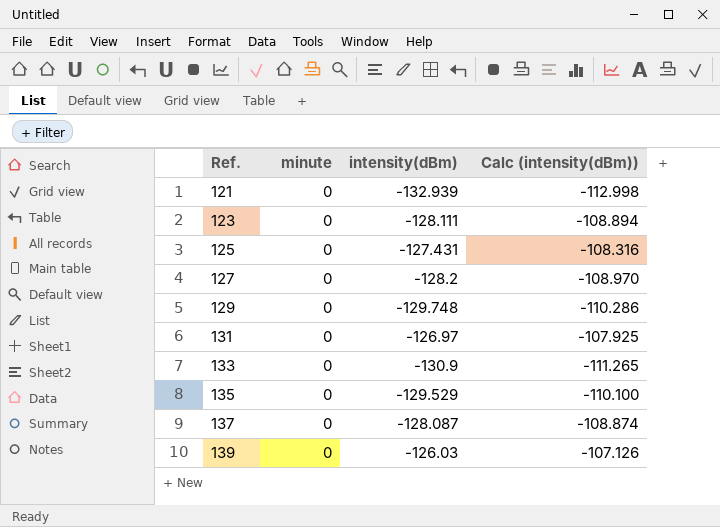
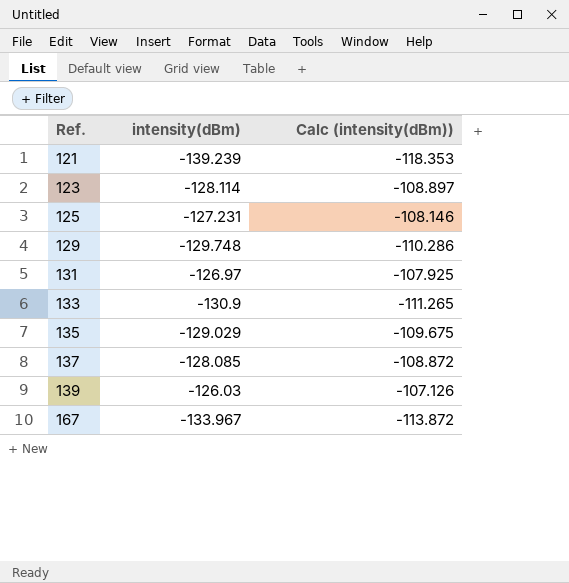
column minute | position: 2 -> none
row 127: 0 | -128.2 | -108.970 -> none
121 | intensity(dBm): -132.939 -> -139.239
121 | Calc (intensity(dBm)): -112.998 -> -118.353
123 | intensity(dBm): -128.111 -> -128.114
123 | Calc (intensity(dBm)): -108.894 -> -108.897
125 | intensity(dBm): -127.431 -> -127.231
125 | Calc (intensity(dBm)): -108.316 -> -108.146
135 | intensity(dBm): -129.529 -> -129.029
135 | Calc (intensity(dBm)): -110.100 -> -109.675
137 | intensity(dBm): -128.087 -> -128.085
137 | Calc (intensity(dBm)): -108.874 -> -108.872
row 167: none -> -133.967 | -113.872

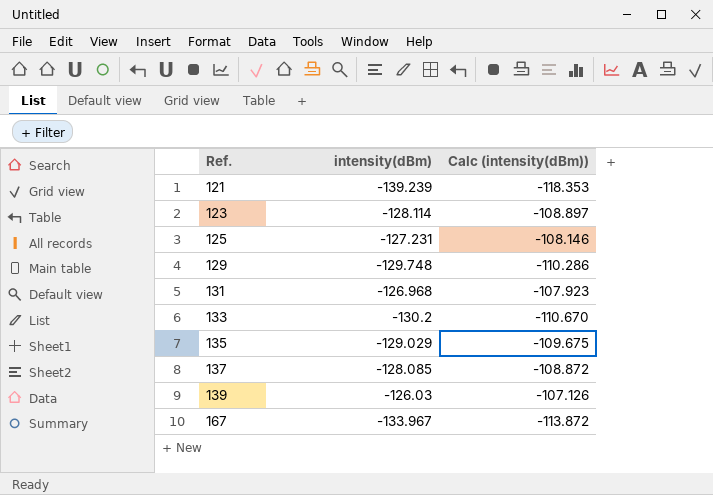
131 | intensity(dBm): -126.97 -> -126.968
131 | Calc (intensity(dBm)): -107.925 -> -107.923
133 | intensity(dBm): -130.9 -> -130.2
133 | Calc (intensity(dBm)): -111.265 -> -110.670

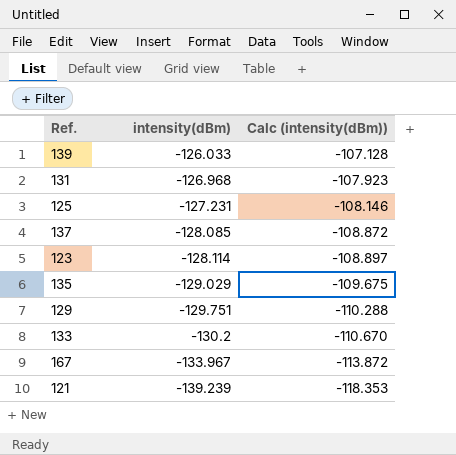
row order: Ref. ascending -> intensity(dBm) descending
139 | intensity(dBm): -126.03 -> -126.033
139 | Calc (intensity(dBm)): -107.126 -> -107.128
129 | intensity(dBm): -129.748 -> -129.751
129 | Calc (intensity(dBm)): -110.286 -> -110.288

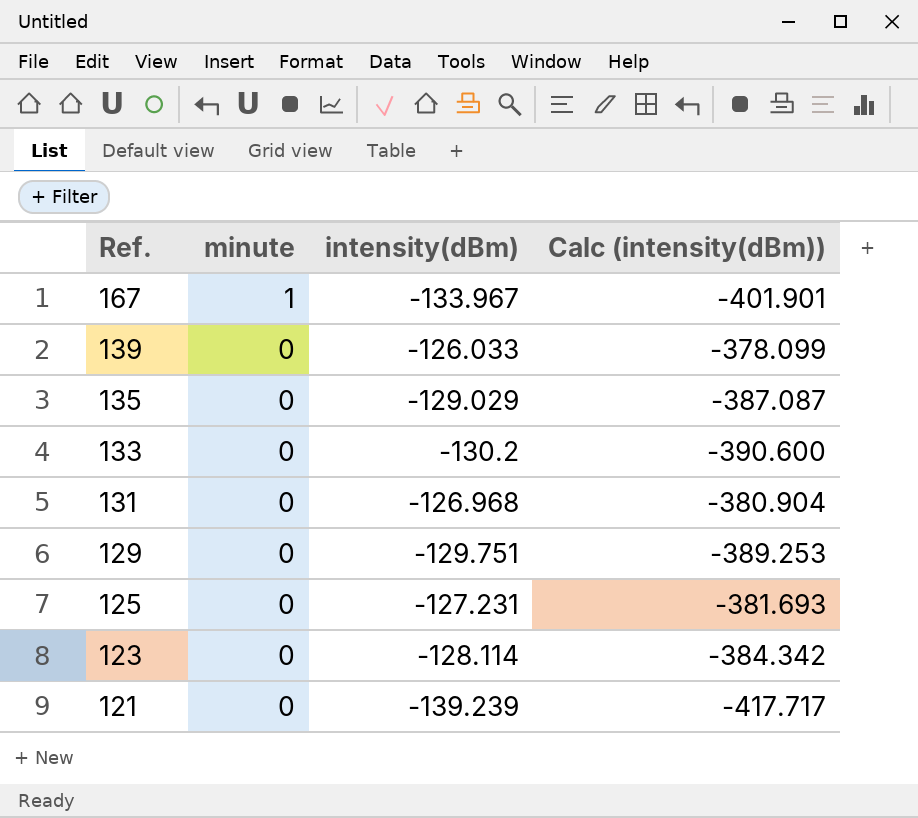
row order: intensity(dBm) descending -> Ref. descending
column minute | position: none -> 2
column Calc (intensity(dBm)) | formula: [intensity(dBm)] * 0.85 -> [intensity(dBm)] * 3
row 137: -128.085 | -108.872 -> none

